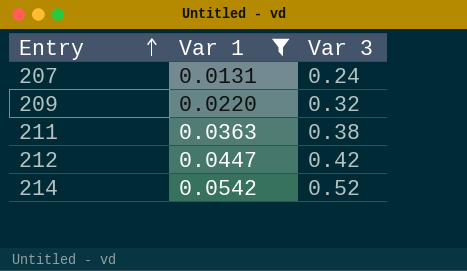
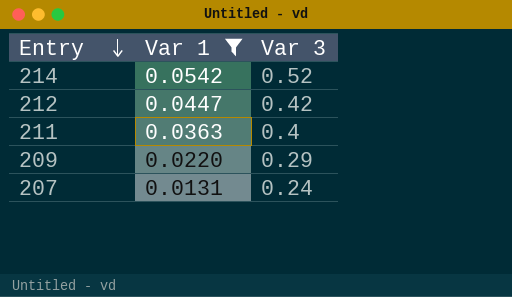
row order: Entry ascending -> Entry descending
211 | Var 3: 0.38 -> 0.4
209 | Var 3: 0.32 -> 0.29

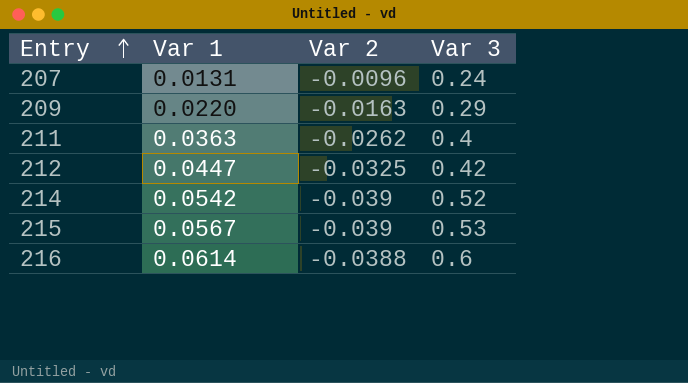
filter: Var 1 <= 0.0542 -> none
row order: Entry descending -> Entry ascending
column Var 2 | position: none -> 3

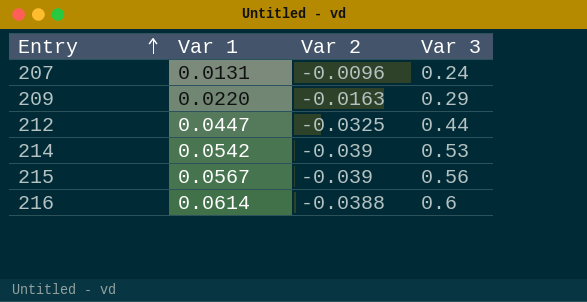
row 211: 0.0363 | -0.0262 | 0.4 -> none
212 | Var 3: 0.42 -> 0.44
214 | Var 3: 0.52 -> 0.53
215 | Var 3: 0.53 -> 0.56

